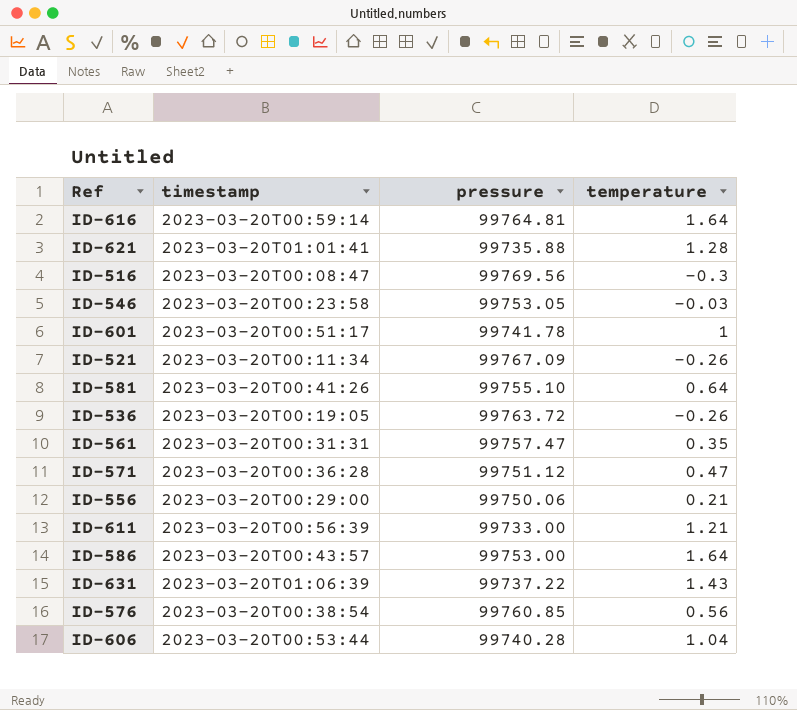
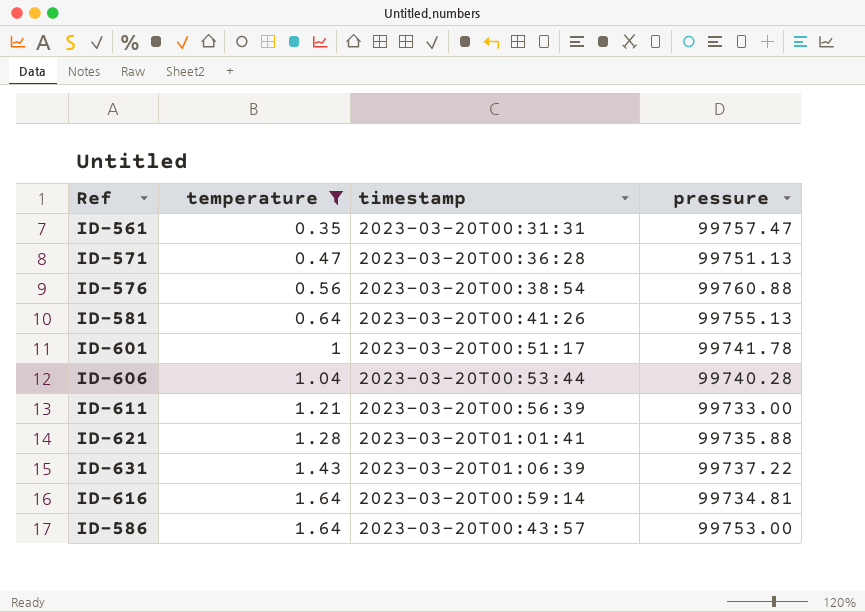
filter: none -> temperature >= 0.35
row order: none -> temperature ascending
column temperature | position: 4 -> 2
ID-571 | pressure: 99751.12 -> 99751.13
ID-576 | pressure: 99760.85 -> 99760.88
ID-581 | pressure: 99755.10 -> 99755.13
ID-616 | pressure: 99764.81 -> 99734.81

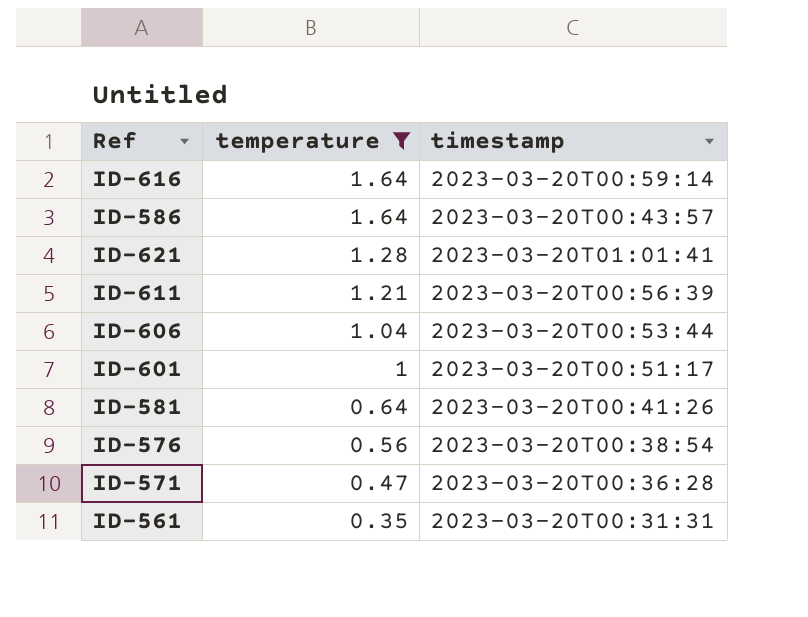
row order: temperature ascending -> temperature descending
column pressure | position: 4 -> none
row ID-631: 1.43 | 2023-03-20T01:06:39 | 99737.22 -> none

